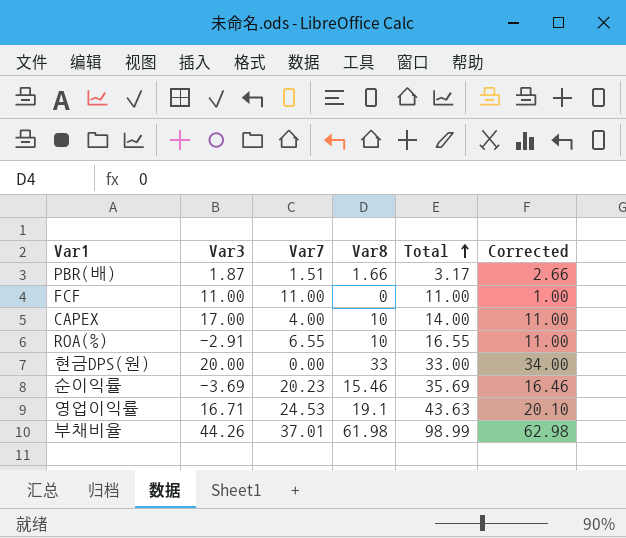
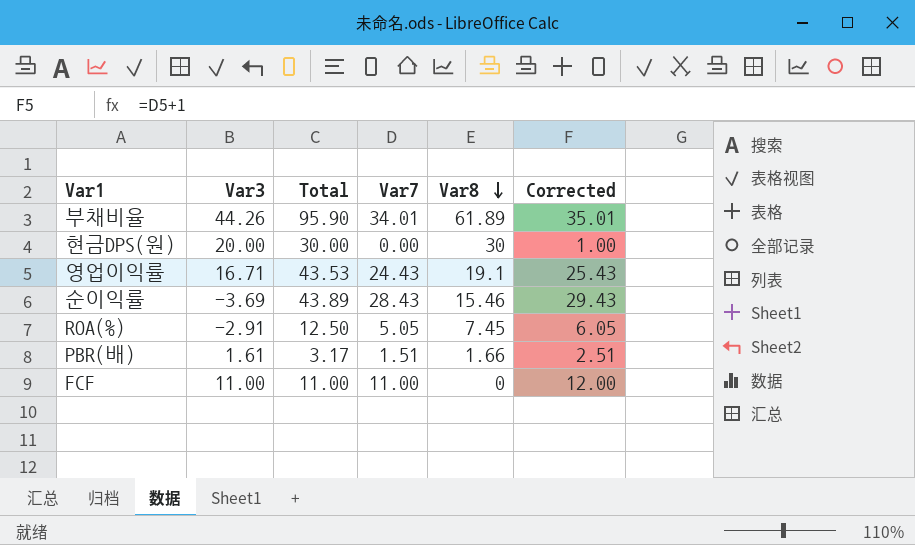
row order: Total ascending -> Var8 descending
column Total | position: 5 -> 3
column Corrected | formula: [Var8] + 1 -> [Var7] + 1
row CAPEX: 17.00 | 4.00 | 10 | 14.00 | 11.00 -> none
부채비율 | Total: 98.99 -> 95.90
부채비율 | Var7: 37.01 -> 34.01
부채비율 | Var8: 61.98 -> 61.89
현금DPS(원) | Total: 33.00 -> 30.00
현금DPS(원) | Var8: 33 -> 30
영업이익률 | Total: 43.63 -> 43.53
영업이익률 | Var7: 24.53 -> 24.43
순이익률 | Total: 35.69 -> 43.89
순이익률 | Var7: 20.23 -> 28.43
ROA(%) | Total: 16.55 -> 12.50
ROA(%) | Var7: 6.55 -> 5.05
ROA(%) | Var8: 10 -> 7.45
PBR(배) | Var3: 1.87 -> 1.61

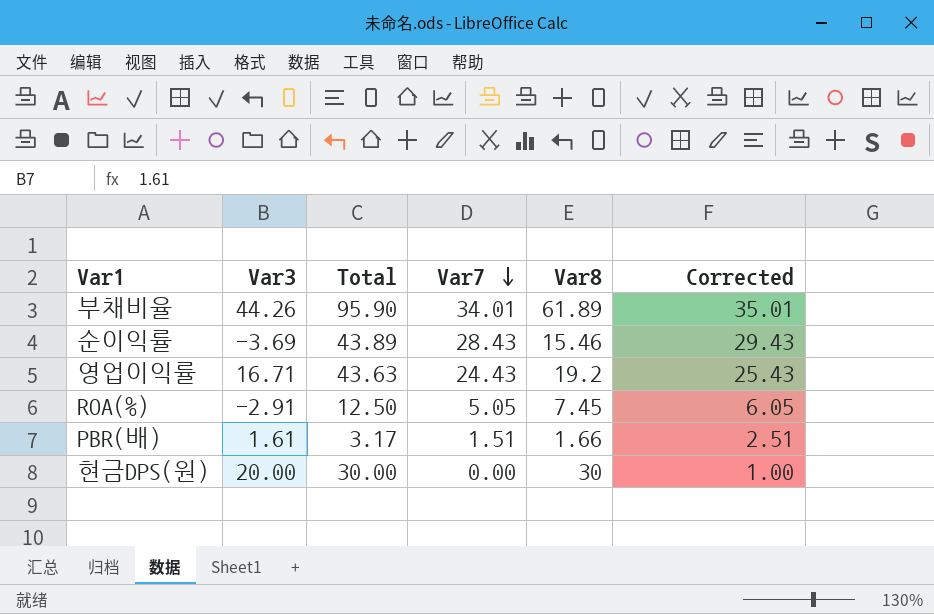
row order: Var8 descending -> Var7 descending
row FCF: 11.00 | 11.00 | 11.00 | 0 | 12.00 -> none
영업이익률 | Total: 43.53 -> 43.63
영업이익률 | Var8: 19.1 -> 19.2

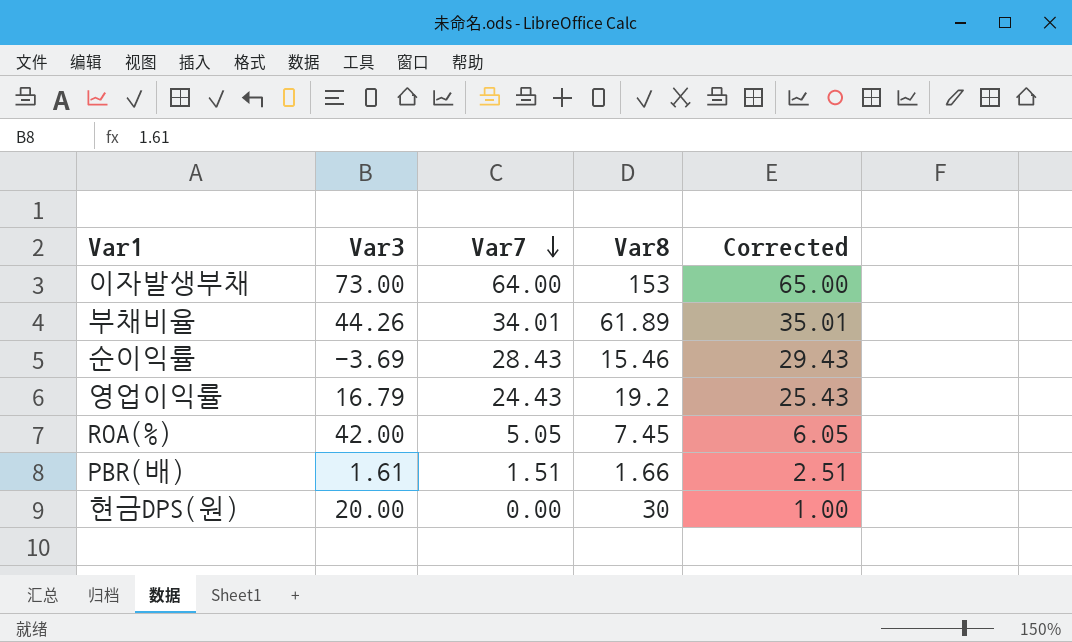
column Total | formula: [Var7] + [Var8] -> none
row 이자발생부채: none -> 73.00 | 64.00 | 153 | 65.00
영업이익률 | Var3: 16.71 -> 16.79
ROA(%) | Var3: -2.91 -> 42.00

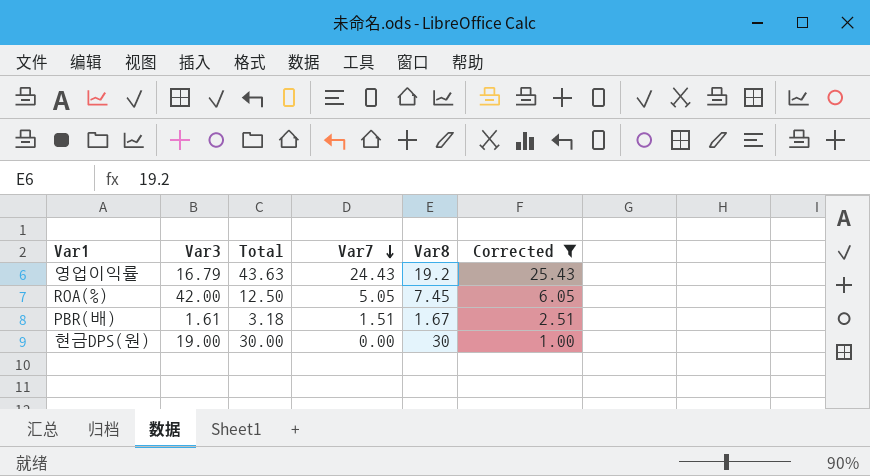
filter: none -> Corrected <= 25.43
column Total | formula: none -> [Var7] + [Var8]
PBR(배) | Var8: 1.66 -> 1.67
현금DPS(원) | Var3: 20.00 -> 19.00

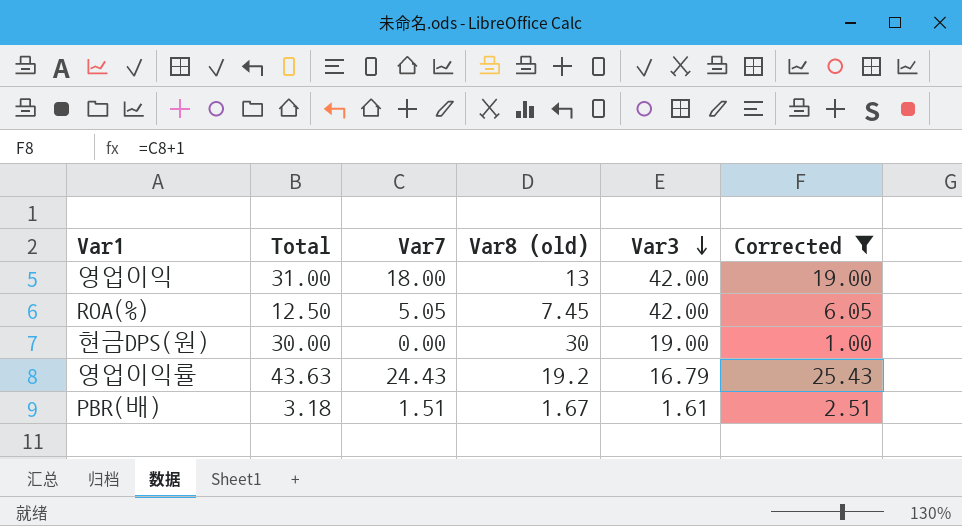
row order: Var7 descending -> Var3 descending
column name: Var8 -> Var8 (old)
column Var3 | position: 2 -> 5
row 영업이익: none -> 31.00 | 18.00 | 13 | 42.00 | 19.00

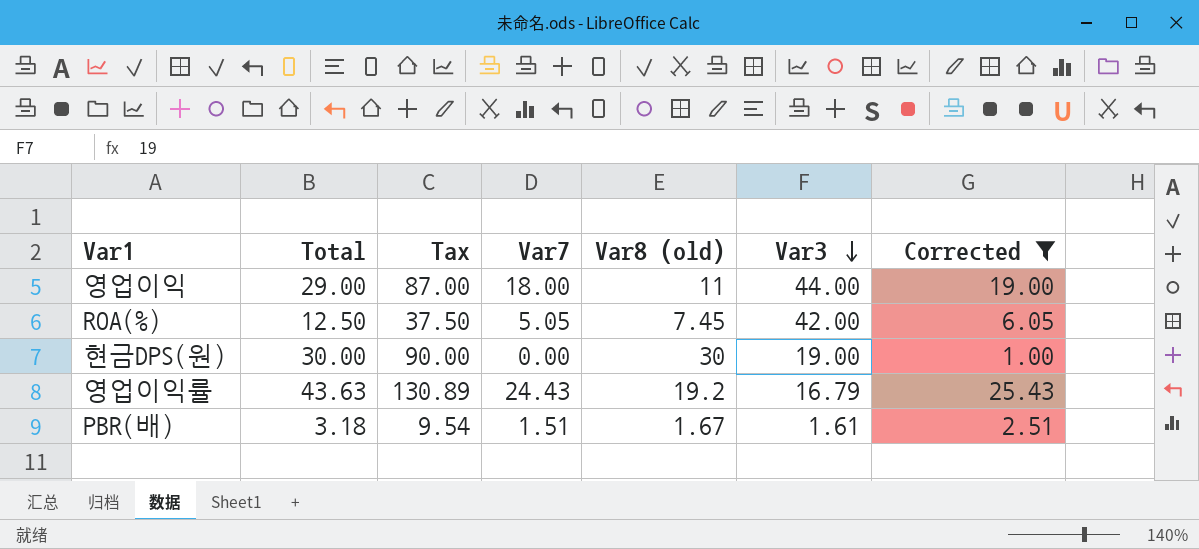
column Tax | formula: none -> [Total] * 3
영업이익 | Total: 31.00 -> 29.00
영업이익 | Var8 (old): 13 -> 11
영업이익 | Var3: 42.00 -> 44.00

